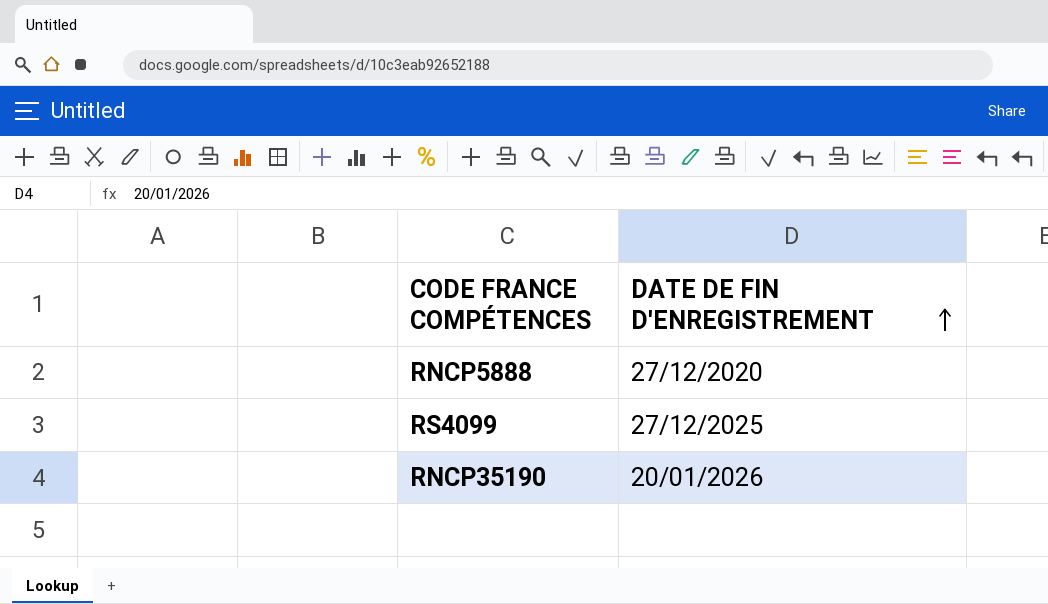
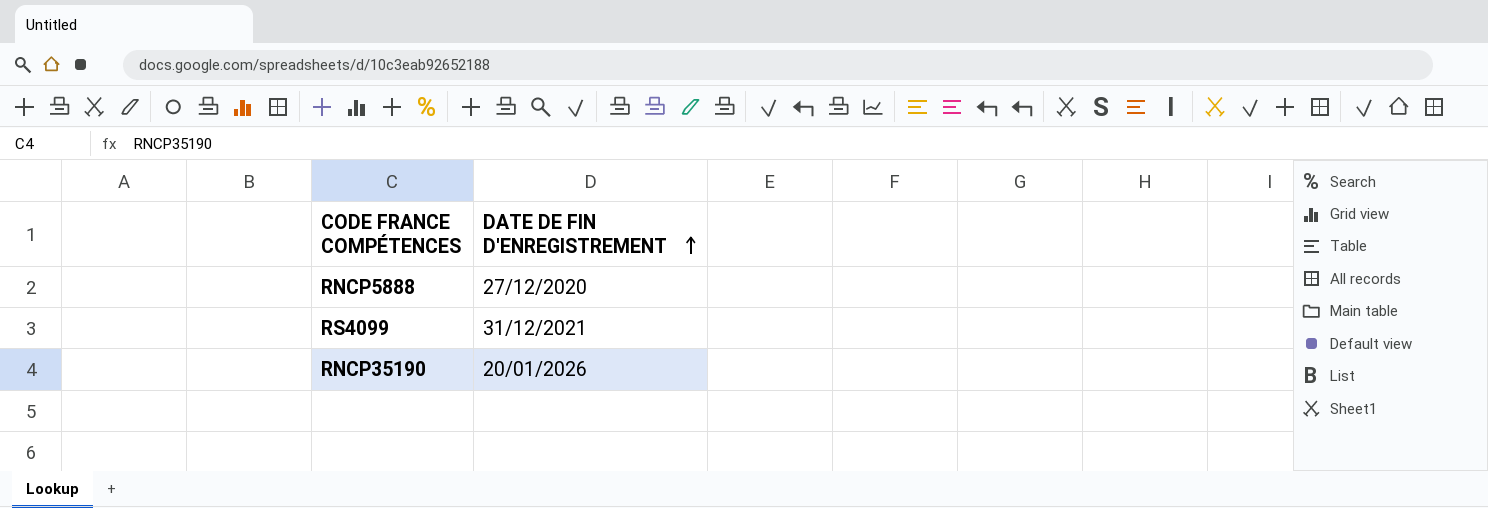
RS4099 | DATE DE FIN D'ENREGISTREMENT: 27/12/2025 -> 31/12/2021

